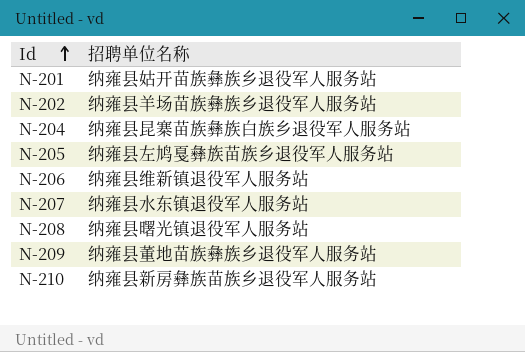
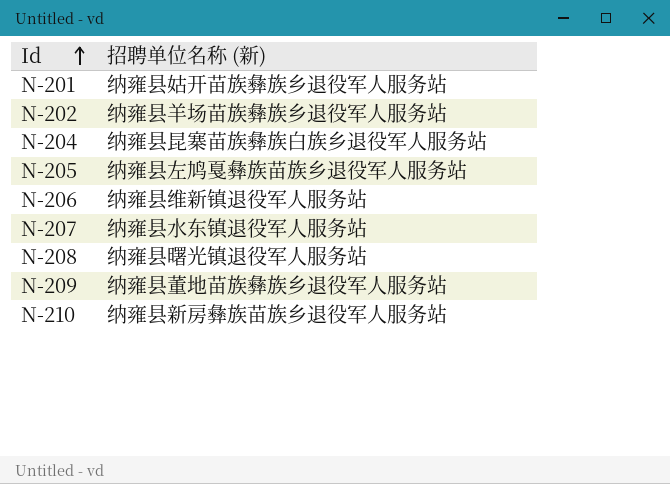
column name: 招聘单位名称 -> 招聘单位名称 (新)

